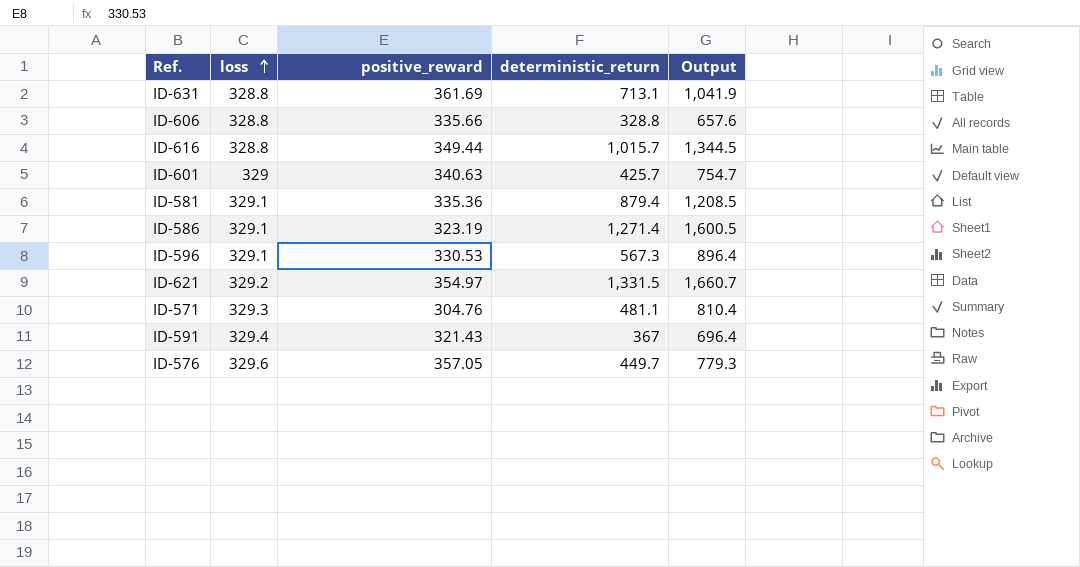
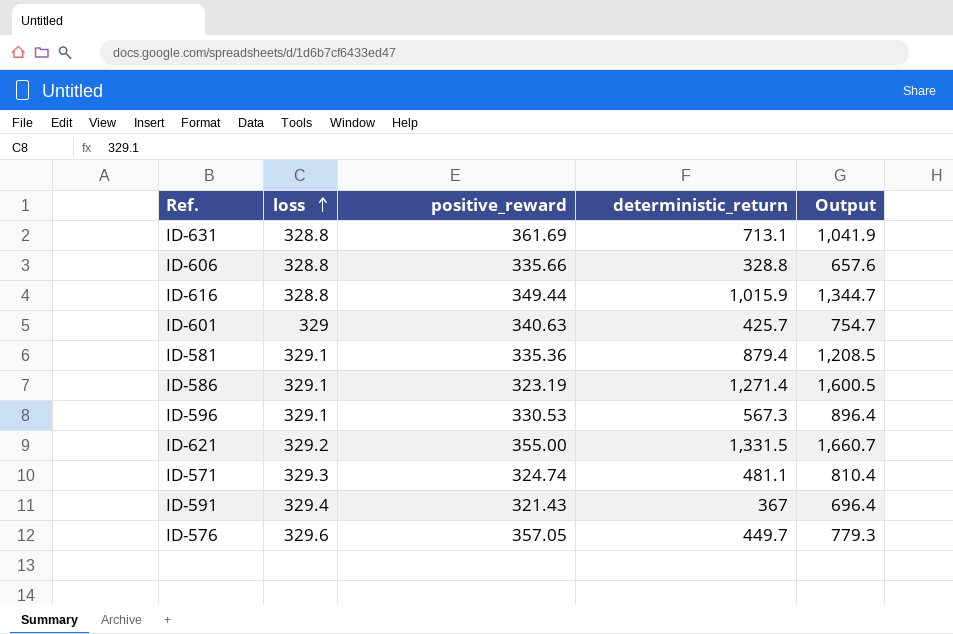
ID-616 | deterministic_return: 1,015.7 -> 1,015.9
ID-616 | Output: 1,344.5 -> 1,344.7
ID-621 | positive_reward: 354.97 -> 355.00
ID-571 | positive_reward: 304.76 -> 324.74

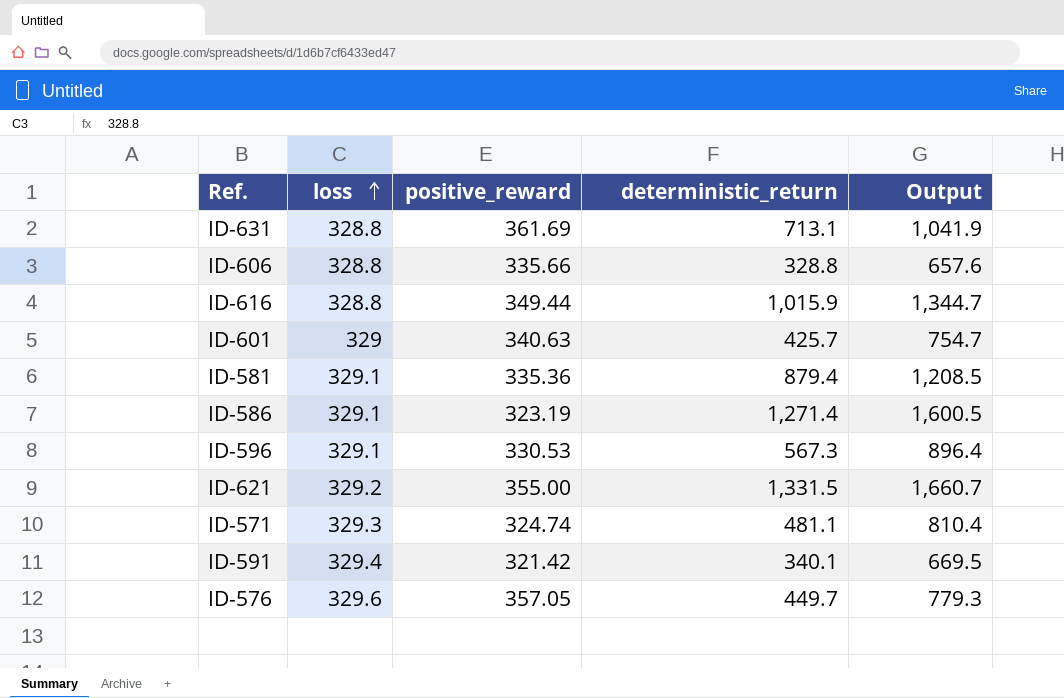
ID-591 | positive_reward: 321.43 -> 321.42
ID-591 | deterministic_return: 367 -> 340.1
ID-591 | Output: 696.4 -> 669.5

